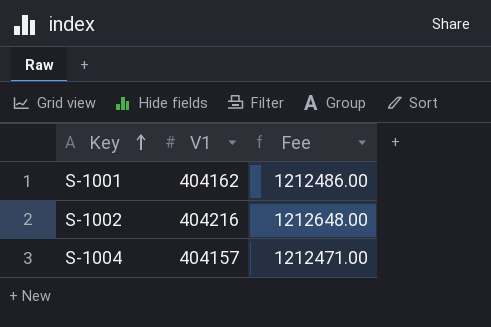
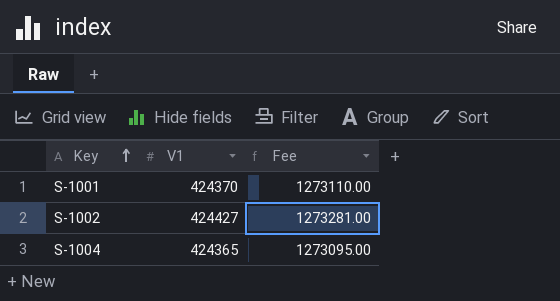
S-1001 | V1: 404162 -> 424370
S-1001 | Fee: 1212486.00 -> 1273110.00
S-1002 | V1: 404216 -> 424427
S-1002 | Fee: 1212648.00 -> 1273281.00
S-1004 | V1: 404157 -> 424365
S-1004 | Fee: 1212471.00 -> 1273095.00

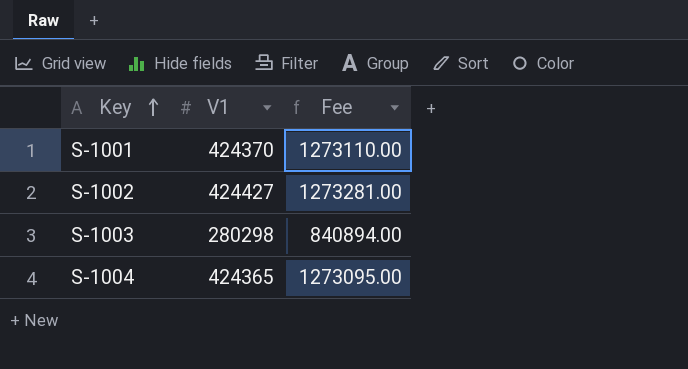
row S-1003: none -> 280298 | 840894.00

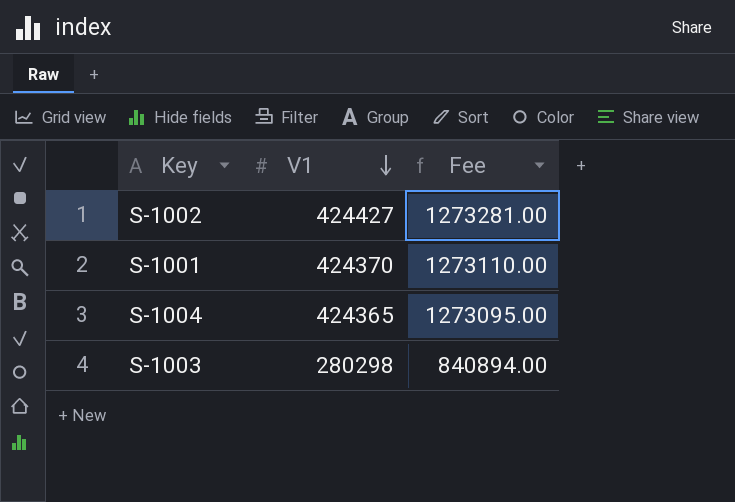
row order: Key ascending -> V1 descending

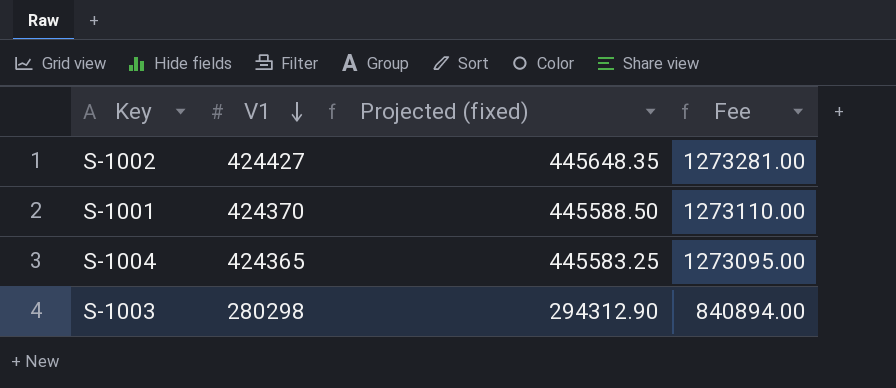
column Projected (fixed) | formula: none -> [V1] * 1.05

